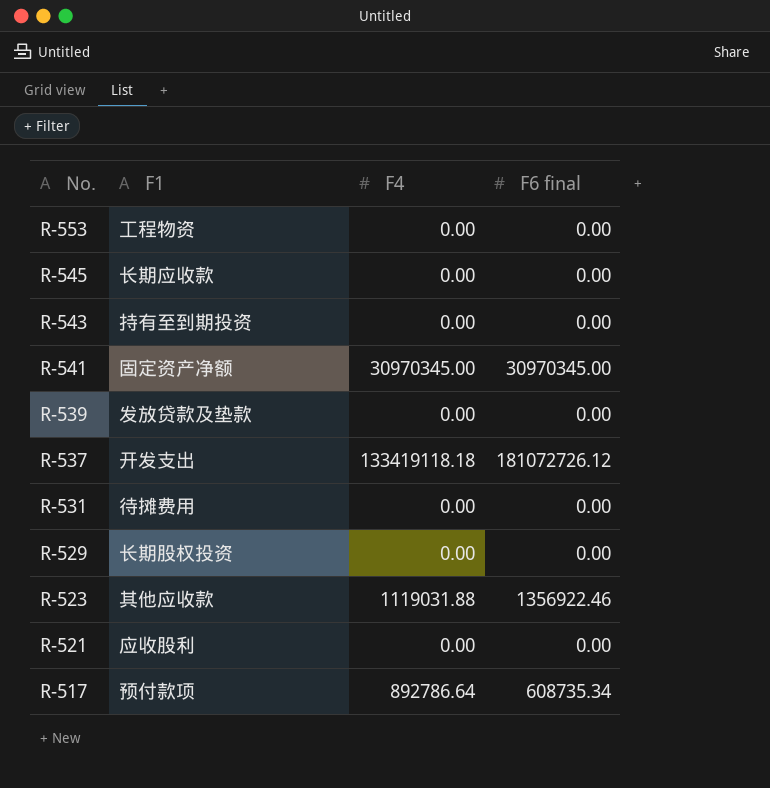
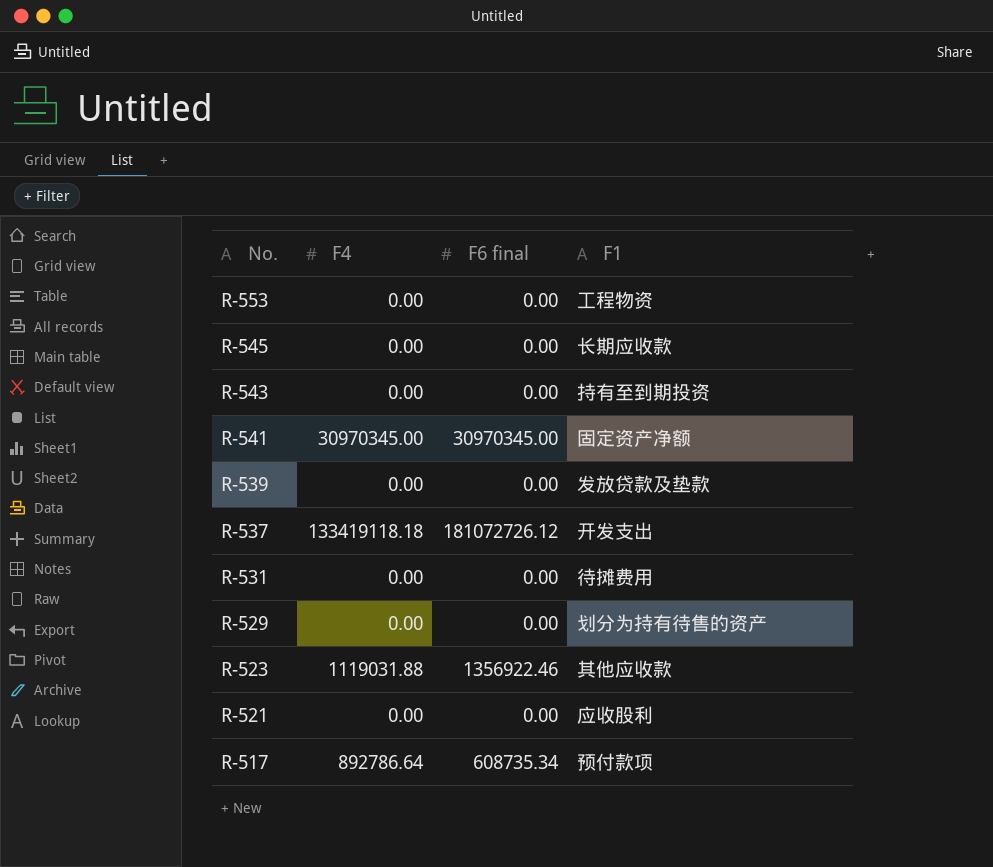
column F1 | position: 2 -> 4
R-529 | F1: 长期股权投资 -> 划分为持有待售的资产

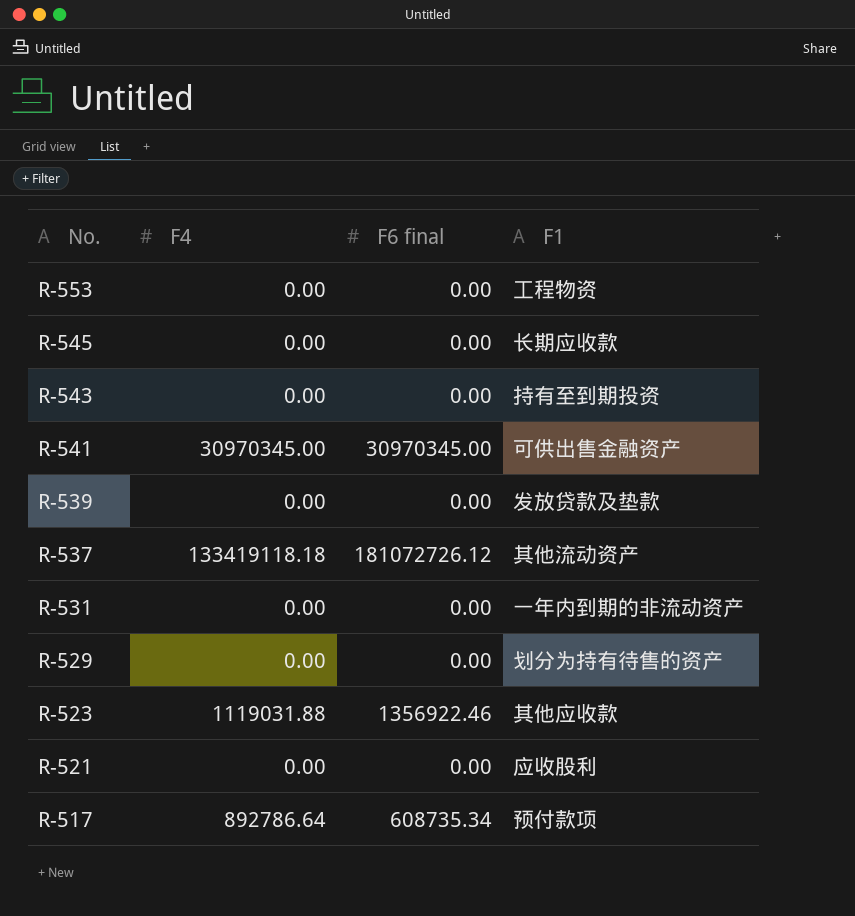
R-541 | F1: 固定资产净额 -> 可供出售金融资产
R-537 | F1: 开发支出 -> 其他流动资产
R-531 | F1: 待摊费用 -> 一年内到期的非流动资产

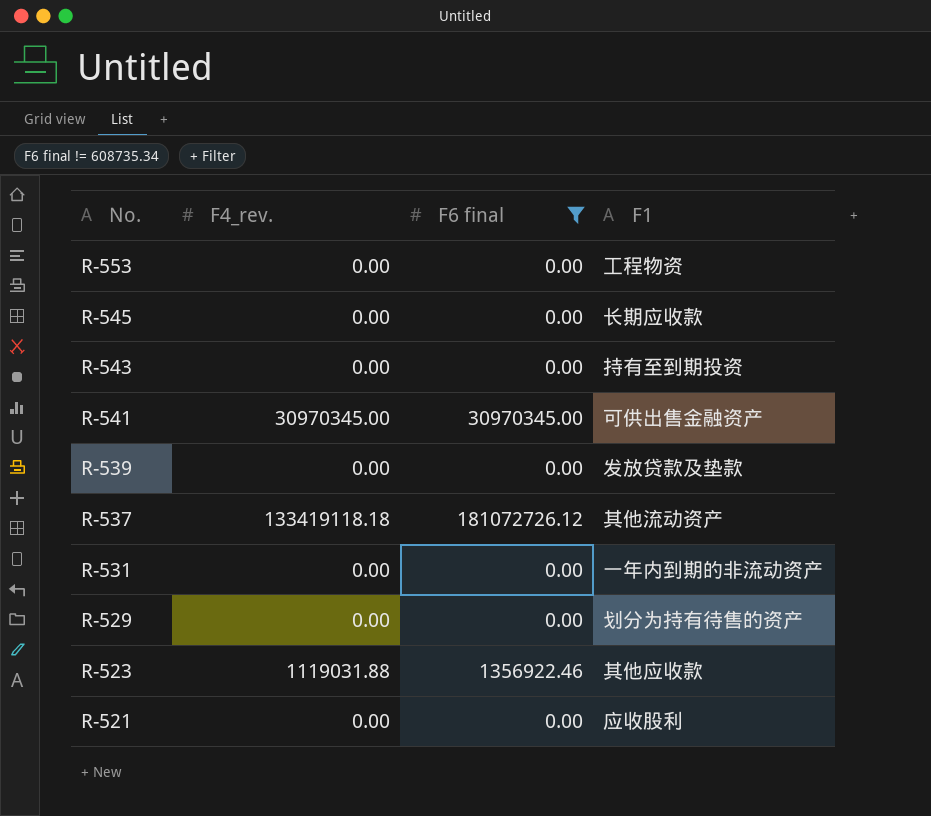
filter: none -> F6 final != 608735.34
column name: F4 -> F4_rev.

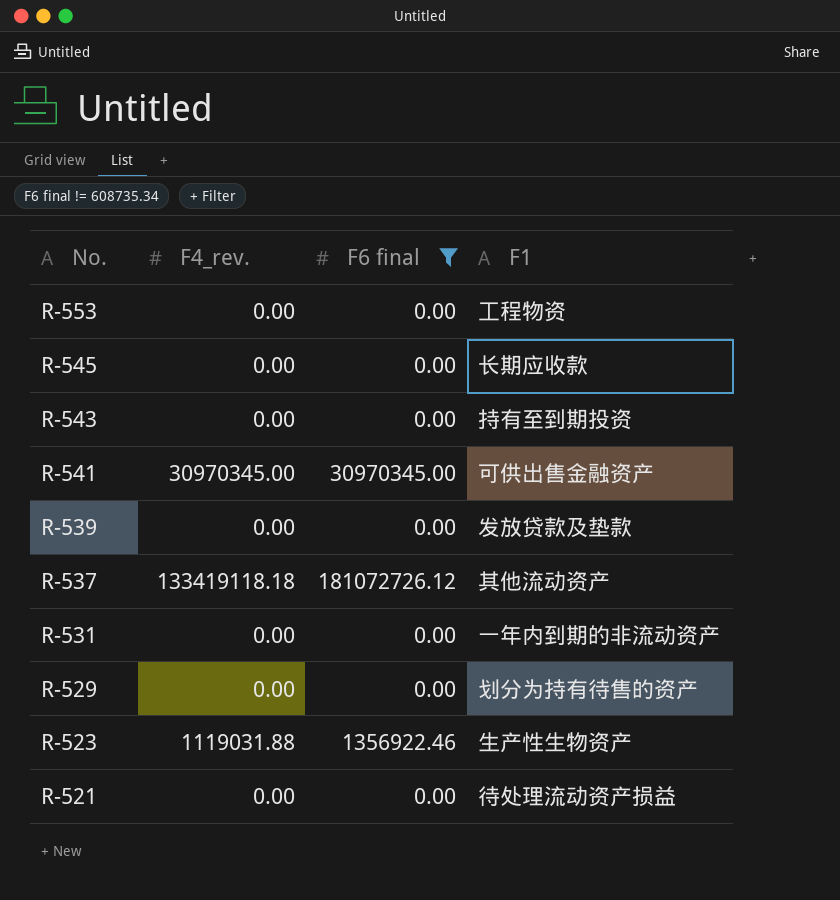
R-523 | F1: 其他应收款 -> 生产性生物资产
R-521 | F1: 应收股利 -> 待处理流动资产损益

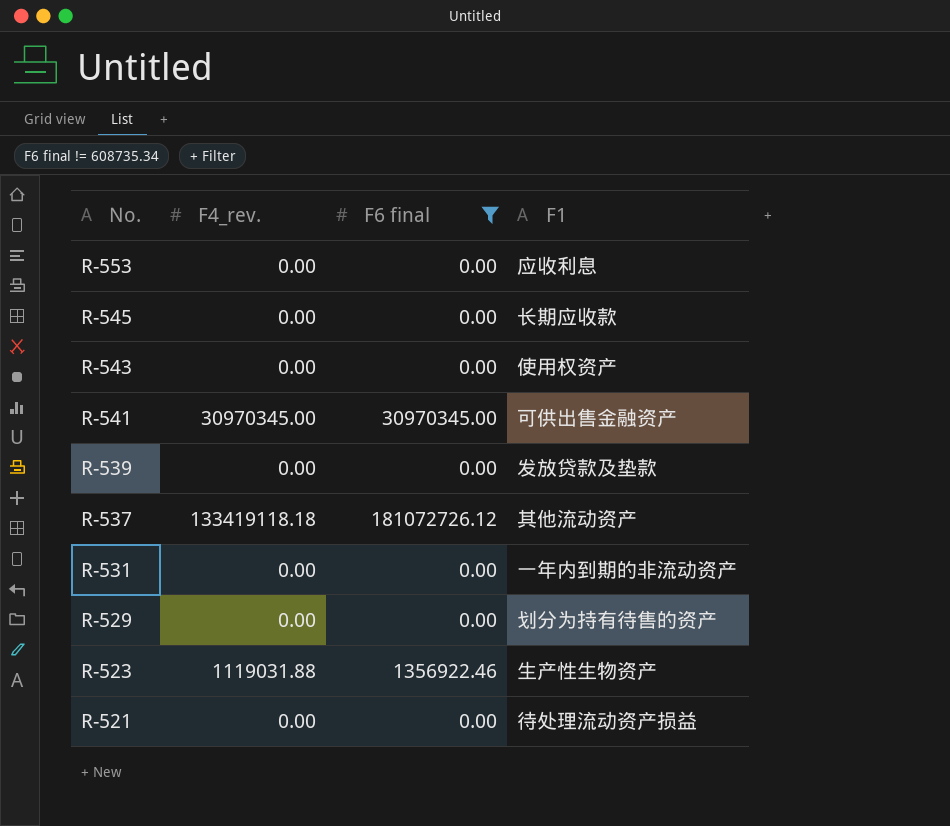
R-553 | F1: 工程物资 -> 应收利息
R-543 | F1: 持有至到期投资 -> 使用权资产

